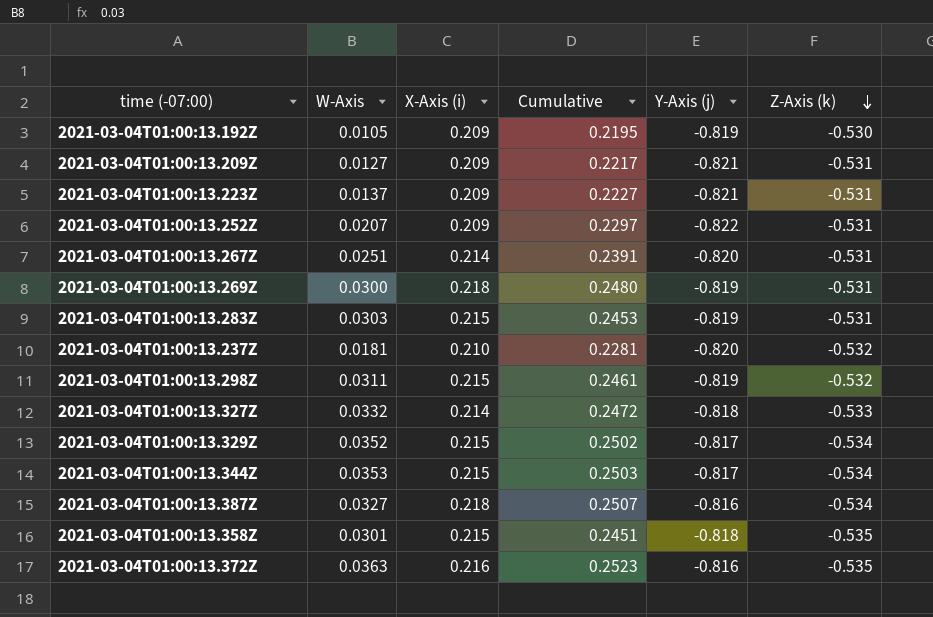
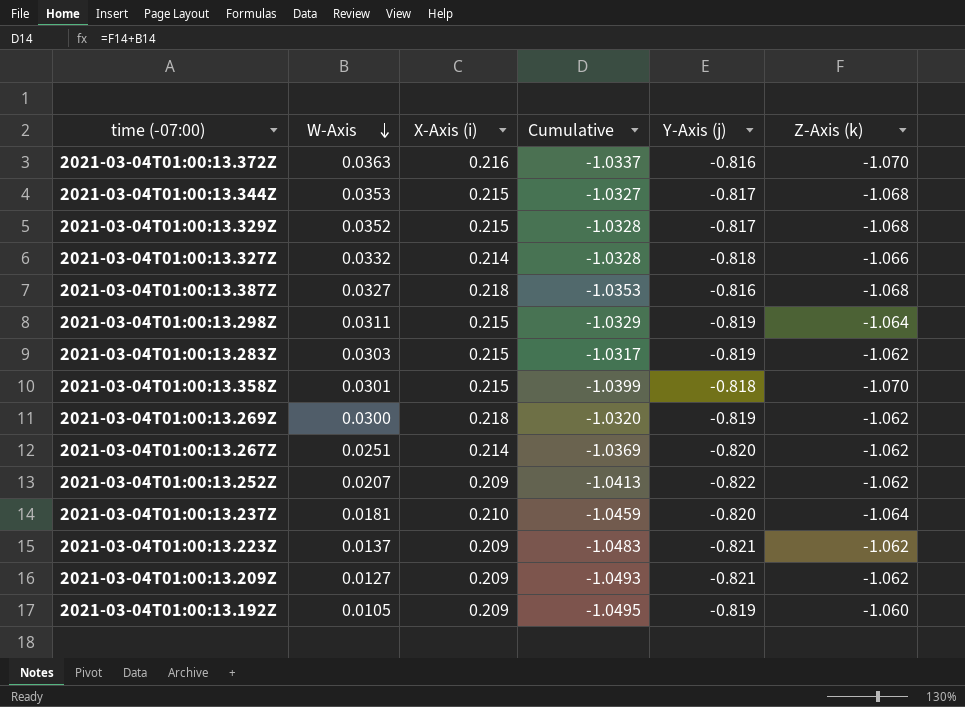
row order: Z-Axis (k) descending -> W-Axis descending
column Cumulative | formula: [W-Axis] + [X-Axis (i)] -> [W-Axis] + [Z-Axis (k)]
2021-03-04T01:00:13.372Z | Z-Axis (k): -0.535 -> -1.070
2021-03-04T01:00:13.344Z | Z-Axis (k): -0.534 -> -1.068
2021-03-04T01:00:13.329Z | Z-Axis (k): -0.534 -> -1.068
2021-03-04T01:00:13.327Z | Z-Axis (k): -0.533 -> -1.066
2021-03-04T01:00:13.387Z | Z-Axis (k): -0.534 -> -1.068
2021-03-04T01:00:13.298Z | Z-Axis (k): -0.532 -> -1.064
2021-03-04T01:00:13.283Z | Z-Axis (k): -0.531 -> -1.062
2021-03-04T01:00:13.358Z | Z-Axis (k): -0.535 -> -1.070
2021-03-04T01:00:13.269Z | Z-Axis (k): -0.531 -> -1.062
2021-03-04T01:00:13.267Z | Z-Axis (k): -0.531 -> -1.062
2021-03-04T01:00:13.252Z | Z-Axis (k): -0.531 -> -1.062
2021-03-04T01:00:13.237Z | Z-Axis (k): -0.532 -> -1.064
2021-03-04T01:00:13.223Z | Z-Axis (k): -0.531 -> -1.062
2021-03-04T01:00:13.209Z | Z-Axis (k): -0.531 -> -1.062
2021-03-04T01:00:13.192Z | Z-Axis (k): -0.530 -> -1.060

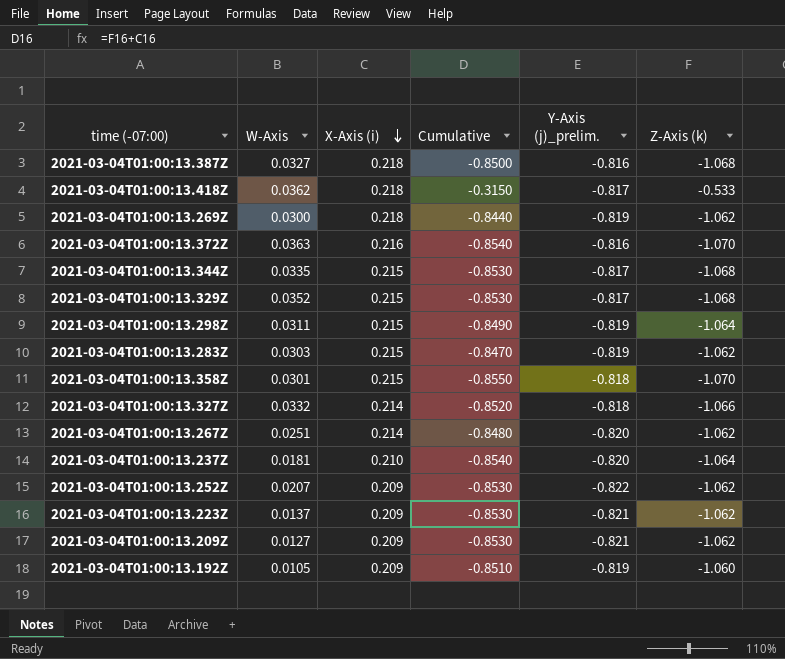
row order: W-Axis descending -> X-Axis (i) descending
column Cumulative | formula: [W-Axis] + [Z-Axis (k)] -> [X-Axis (i)] + [Z-Axis (k)]
column name: Y-Axis (j) -> Y-Axis (j)_prelim.
row 2021-03-04T01:00:13.418Z: none -> 0.0362 | 0.218 | -0.3150 | -0.817 | -0.533
2021-03-04T01:00:13.344Z | W-Axis: 0.0353 -> 0.0335

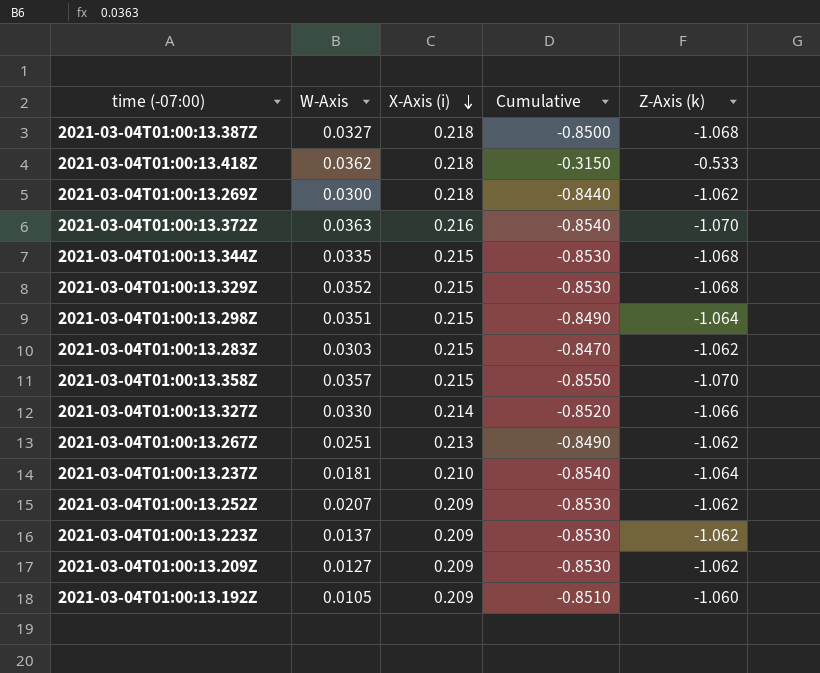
column Y-Axis (j)_prelim. | position: 5 -> none
2021-03-04T01:00:13.298Z | W-Axis: 0.0311 -> 0.0351
2021-03-04T01:00:13.358Z | W-Axis: 0.0301 -> 0.0357
2021-03-04T01:00:13.327Z | W-Axis: 0.0332 -> 0.0330
2021-03-04T01:00:13.267Z | X-Axis (i): 0.214 -> 0.213
2021-03-04T01:00:13.267Z | Cumulative: -0.8480 -> -0.8490

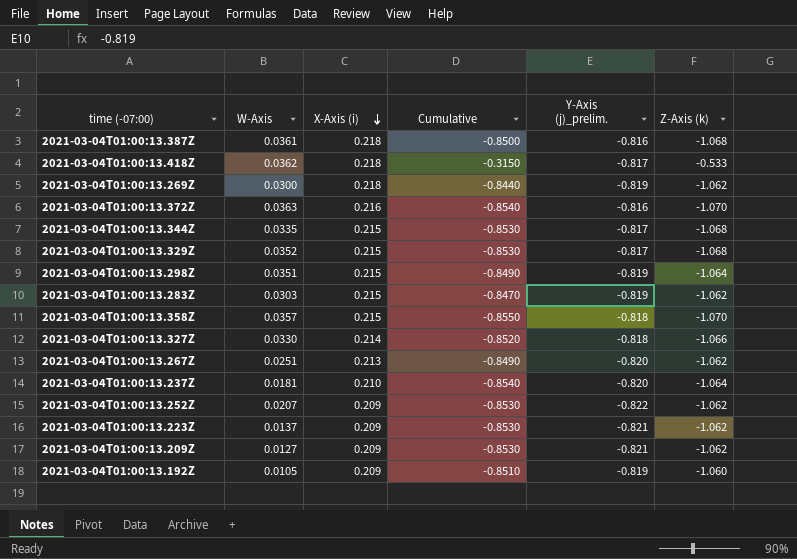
column Y-Axis (j)_prelim. | position: none -> 5
2021-03-04T01:00:13.387Z | W-Axis: 0.0327 -> 0.0361

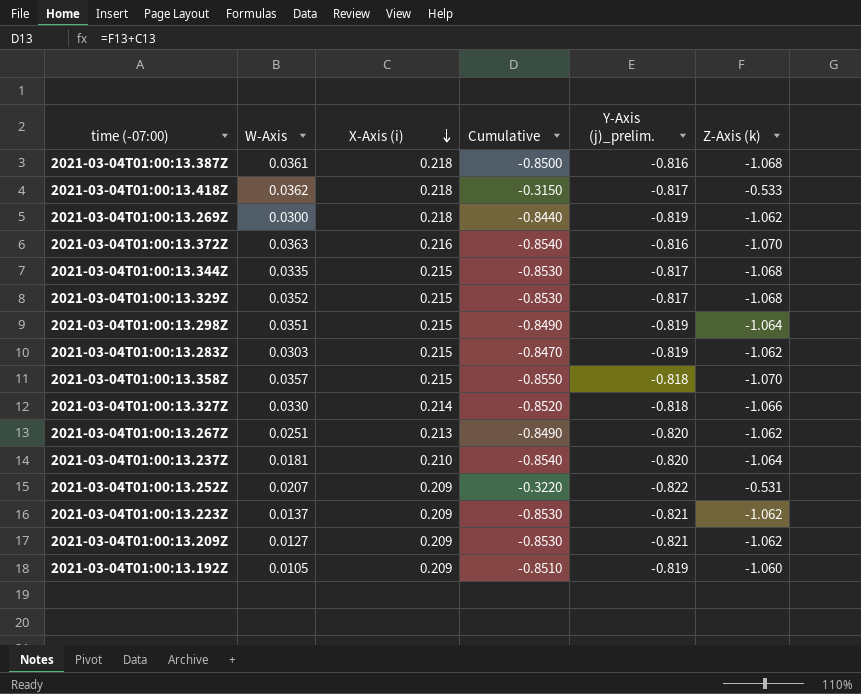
2021-03-04T01:00:13.252Z | Cumulative: -0.8530 -> -0.3220
2021-03-04T01:00:13.252Z | Z-Axis (k): -1.062 -> -0.531

